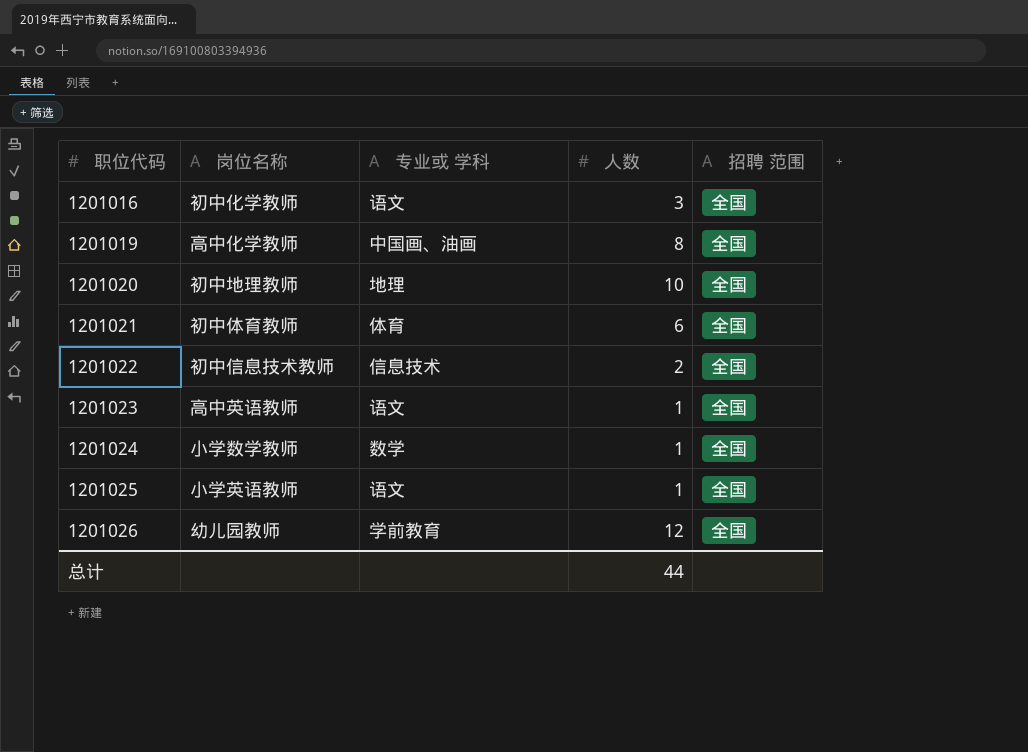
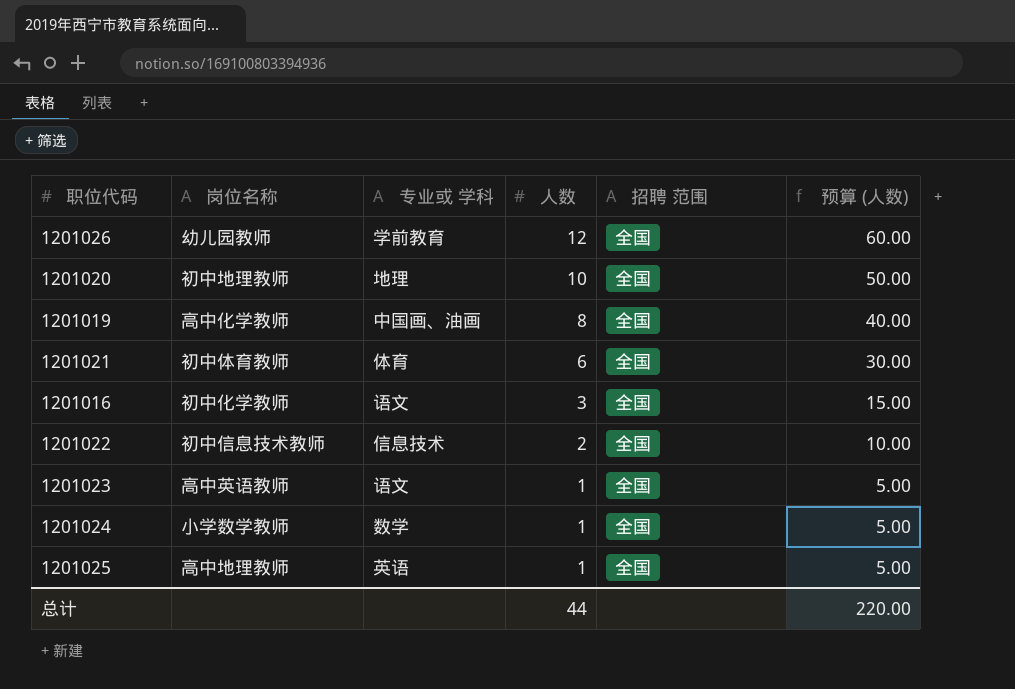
row order: 职位代码 ascending -> 人数 descending
column 预算 (人数) | formula: none -> [人数] * 5
1201025 | 岗位名称: 小学英语教师 -> 高中地理教师
1201025 | 专业或 学科: 语文 -> 英语

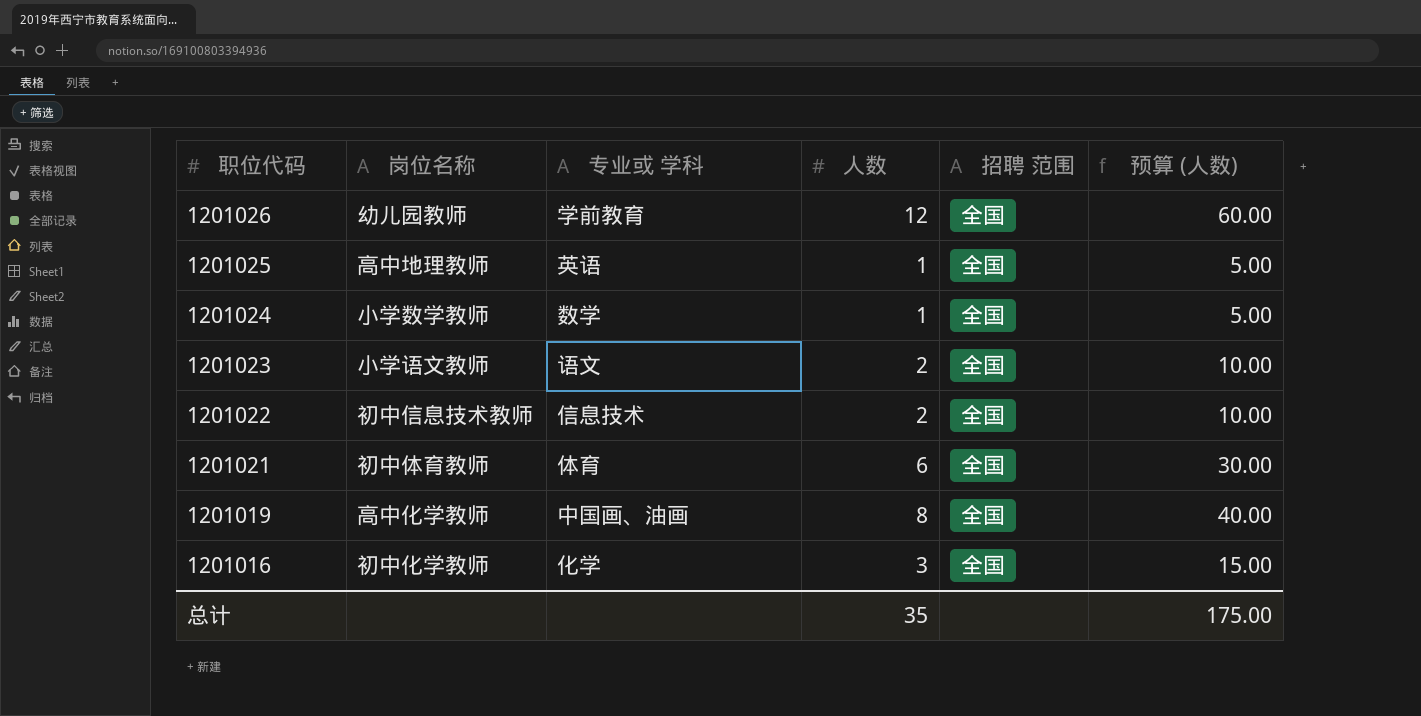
row order: 人数 descending -> 职位代码 descending
row 1201020: 初中地理教师 | 地理 | 10 | 全国 | 50.00 -> none
1201023 | 岗位名称: 高中英语教师 -> 小学语文教师
1201023 | 人数: 1 -> 2
1201023 | 预算 (人数): 5.00 -> 10.00
1201016 | 专业或 学科: 语文 -> 化学
总计 | 人数: 44 -> 35
总计 | 预算 (人数): 220.00 -> 175.00

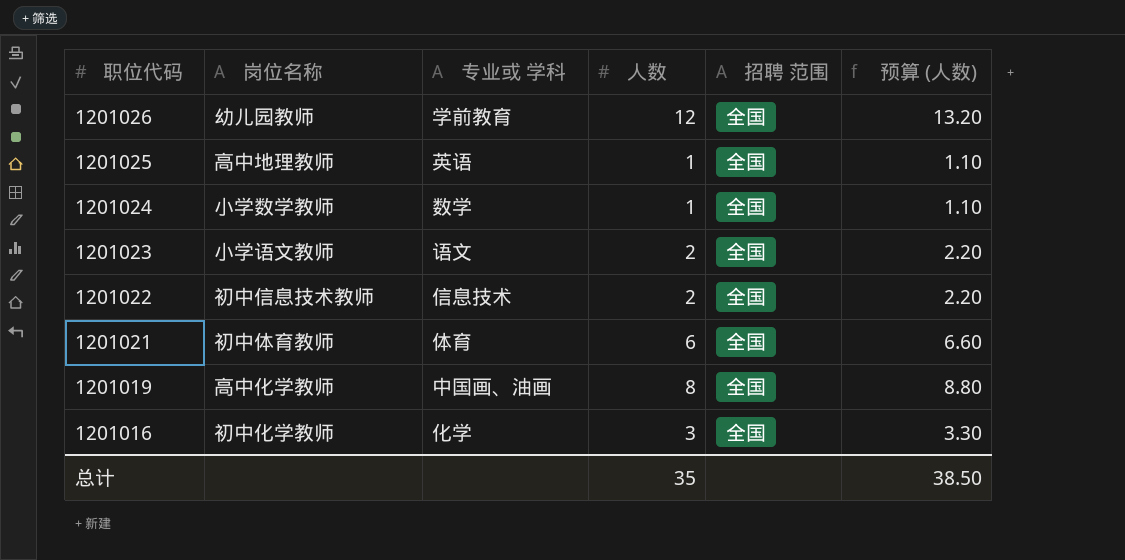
column 预算 (人数) | formula: [人数] * 5 -> [人数] * 1.1
总计 | 预算 (人数): 175.00 -> 38.50

